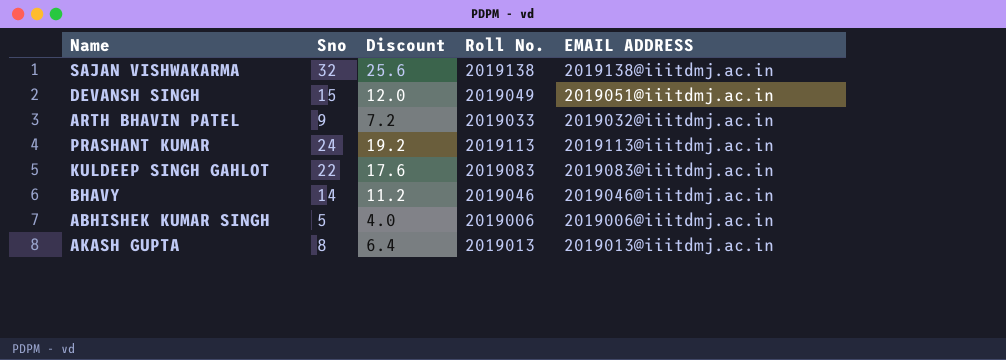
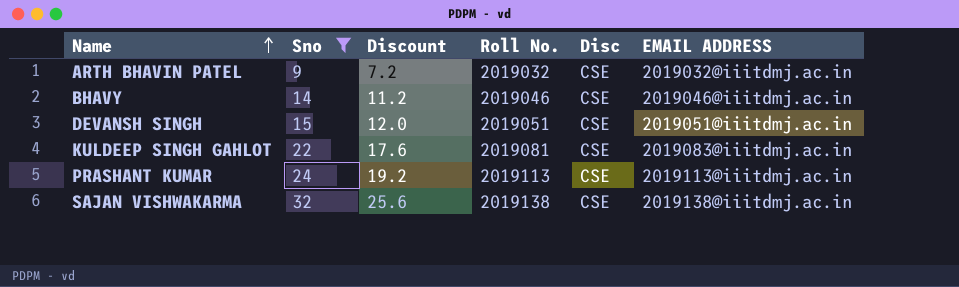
filter: none -> Sno >= 9
row order: none -> Name ascending
column Disc | position: none -> 5
ARTH BHAVIN PATEL | Roll No.: 2019033 -> 2019032
DEVANSH SINGH | Roll No.: 2019049 -> 2019051
KULDEEP SINGH GAHLOT | Roll No.: 2019083 -> 2019081

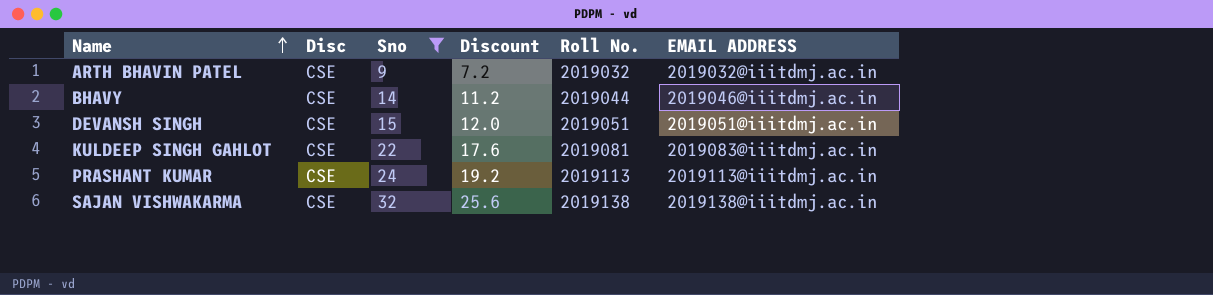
column Disc | position: 5 -> 2
BHAVY | Roll No.: 2019046 -> 2019044

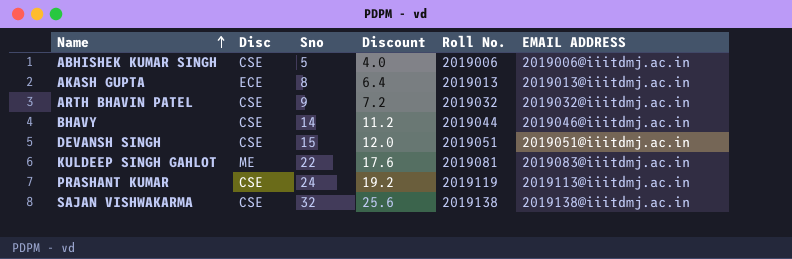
filter: Sno >= 9 -> none
KULDEEP SINGH GAHLOT | Disc: CSE -> ME
PRASHANT KUMAR | Roll No.: 2019113 -> 2019119

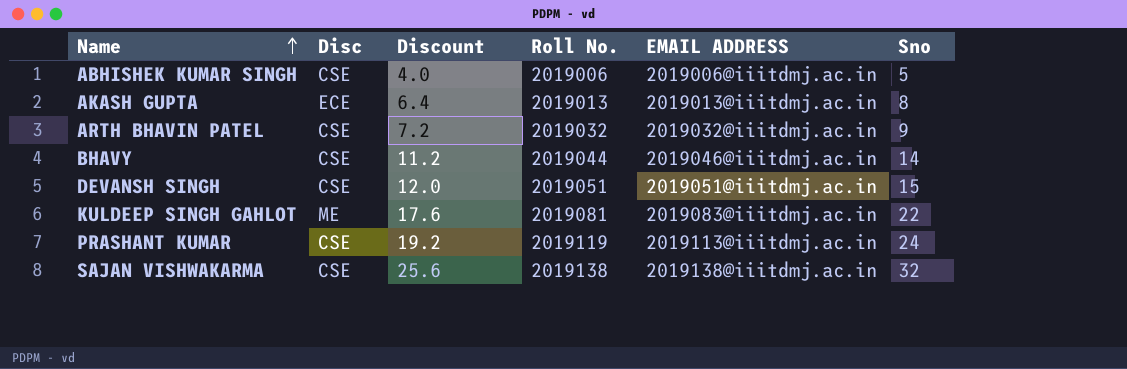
column Sno | position: 3 -> 6

